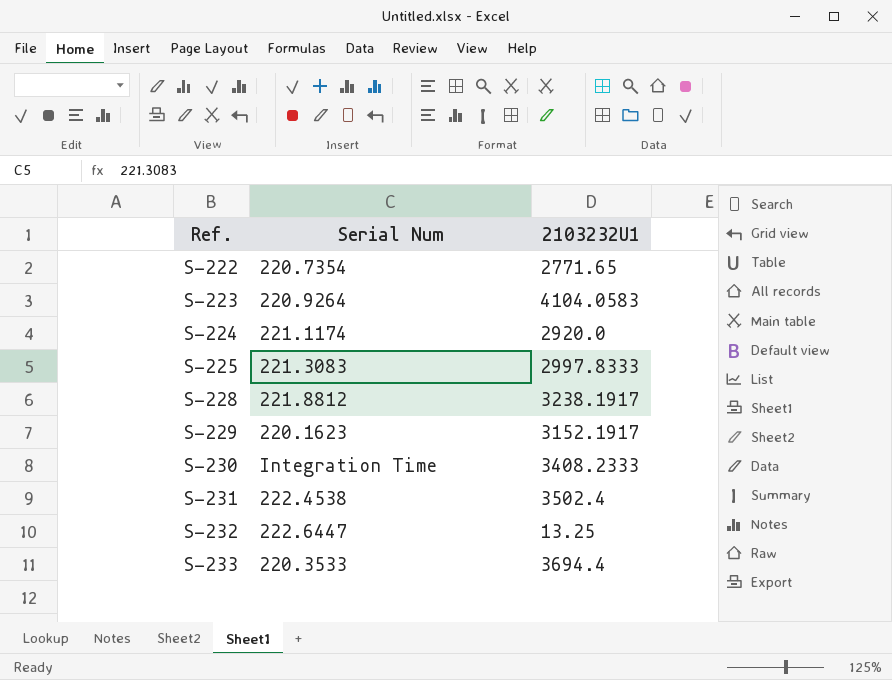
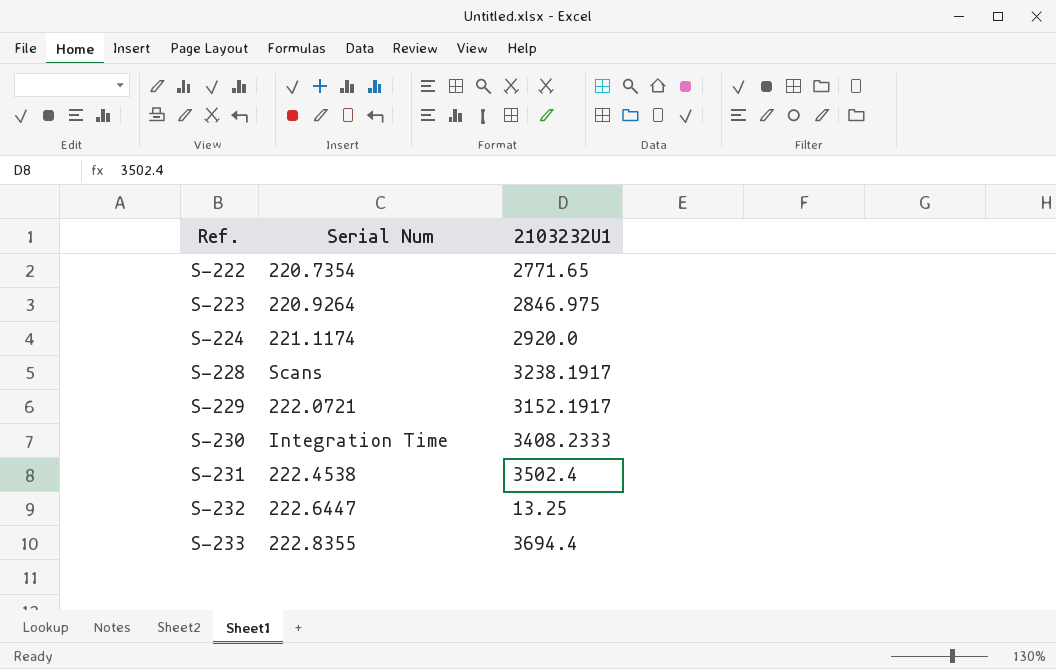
row S-225: 221.3083 | 2997.8333 -> none
S-223 | 2103232U1: 4104.0583 -> 2846.975
S-228 | Serial Num: 221.8812 -> Scans
S-229 | Serial Num: 220.1623 -> 222.0721
S-233 | Serial Num: 220.3533 -> 222.8355

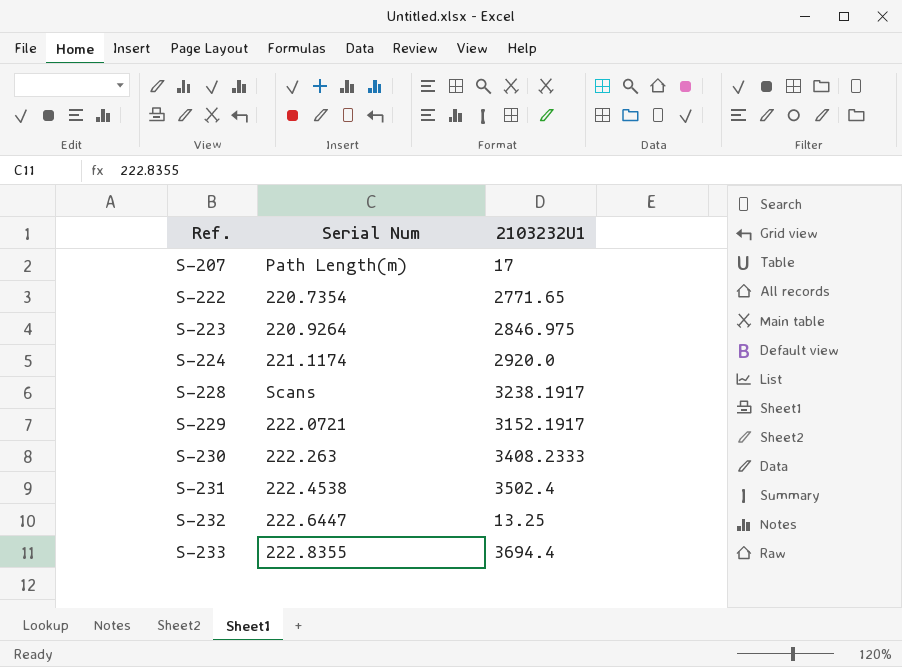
row S-207: none -> Path Length(m) | 17
S-230 | Serial Num: Integration Time -> 222.263

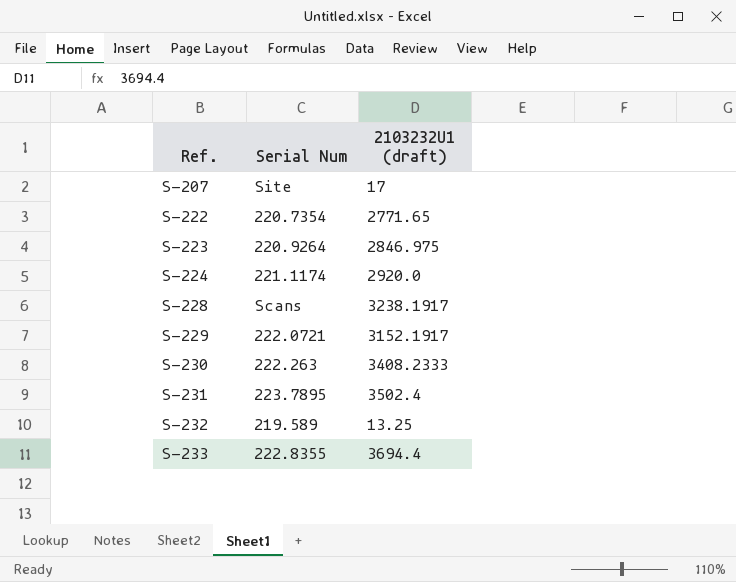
column name: 2103232U1 -> 2103232U1 (draft)
S-207 | Serial Num: Path Length(m) -> Site
S-231 | Serial Num: 222.4538 -> 223.7895
S-232 | Serial Num: 222.6447 -> 219.589

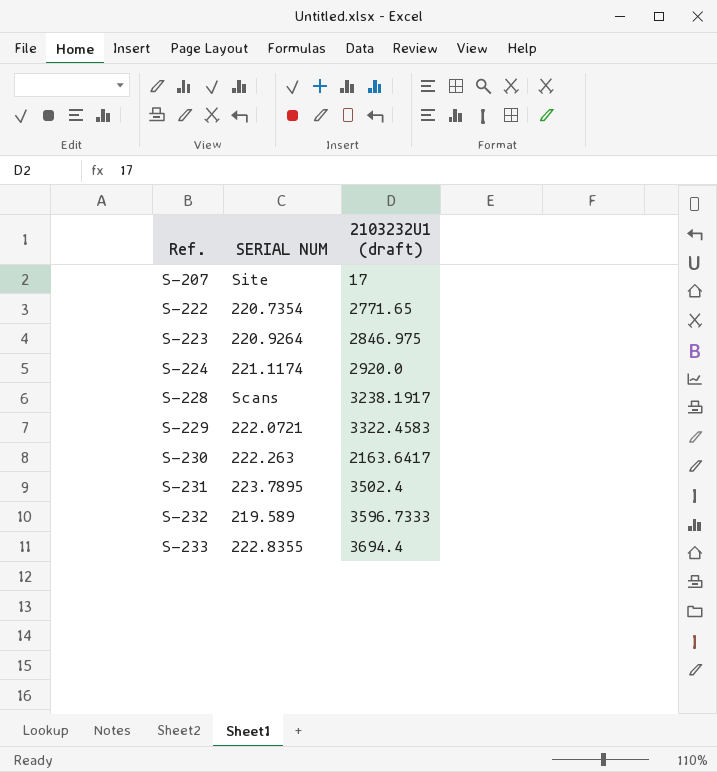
column name: Serial Num -> SERIAL NUM
S-229 | 2103232U1 (draft): 3152.1917 -> 3322.4583
S-230 | 2103232U1 (draft): 3408.2333 -> 2163.6417
S-232 | 2103232U1 (draft): 13.25 -> 3596.7333

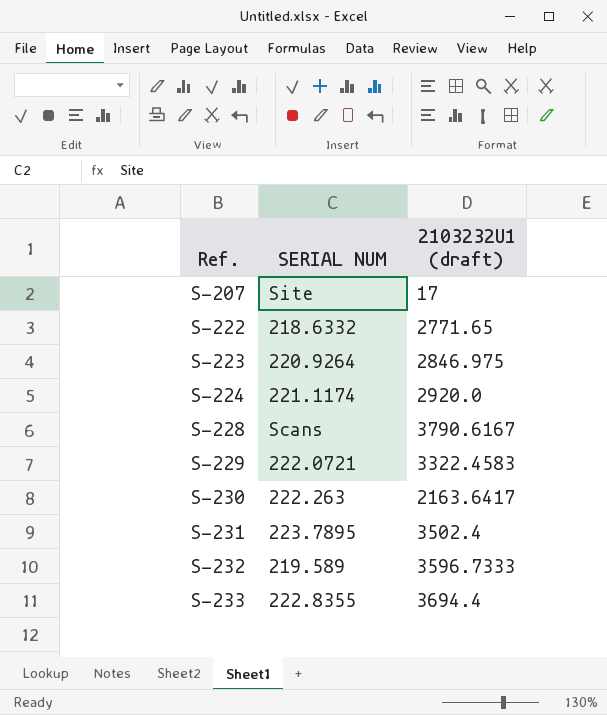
S-222 | SERIAL NUM: 220.7354 -> 218.6332
S-228 | 2103232U1 (draft): 3238.1917 -> 3790.6167

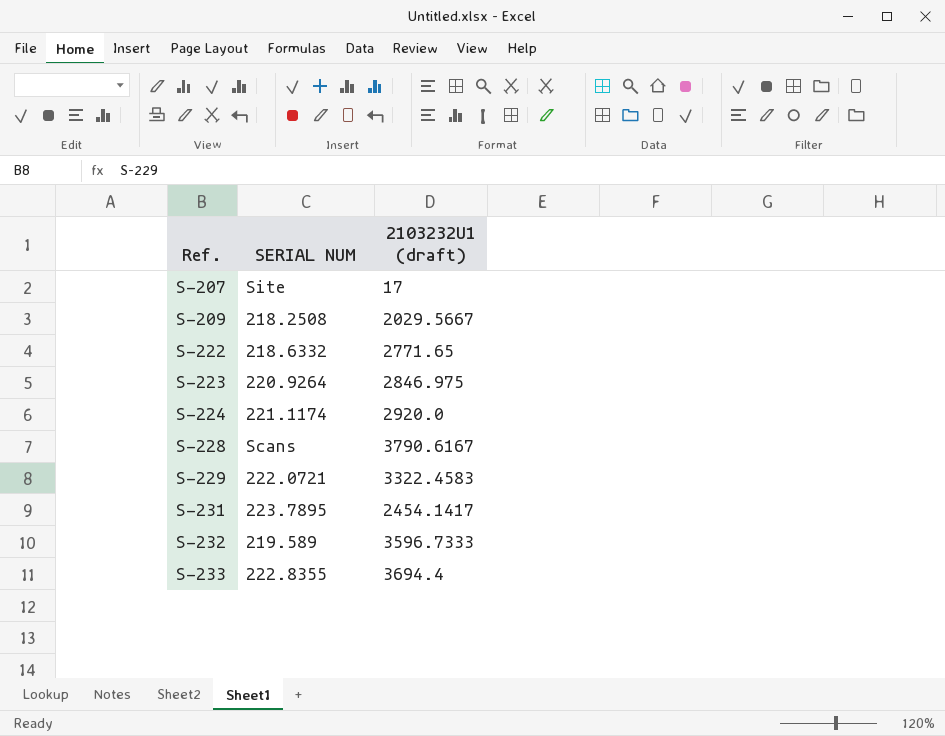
row S-230: 222.263 | 2163.6417 -> none
row S-209: none -> 218.2508 | 2029.5667
S-231 | 2103232U1 (draft): 3502.4 -> 2454.1417

